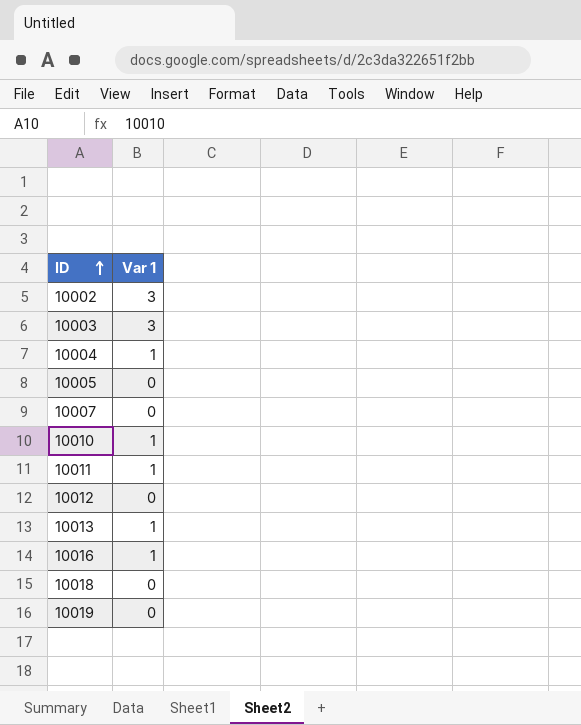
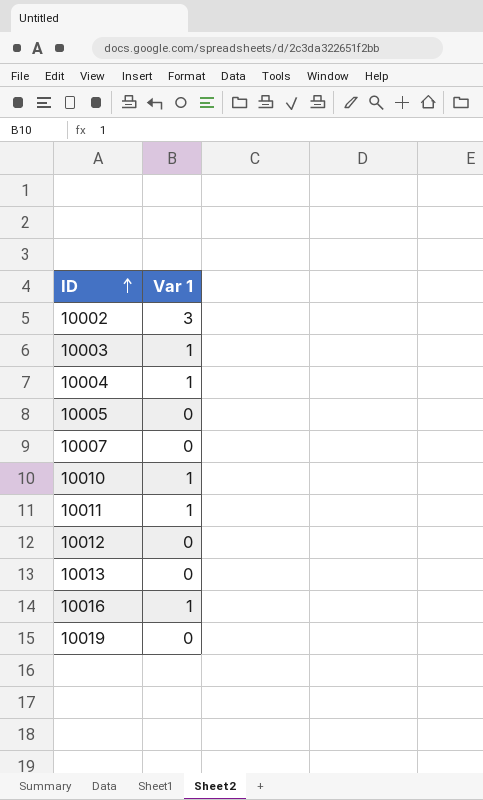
row 10018: 0 -> none
10003 | Var 1: 3 -> 1
10013 | Var 1: 1 -> 0

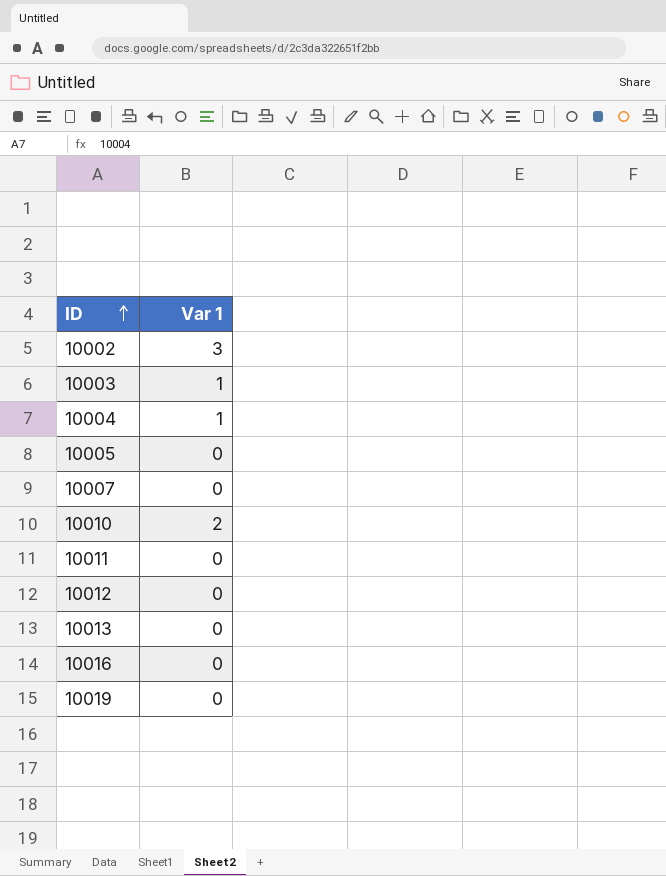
10010 | Var 1: 1 -> 2
10011 | Var 1: 1 -> 0
10016 | Var 1: 1 -> 0

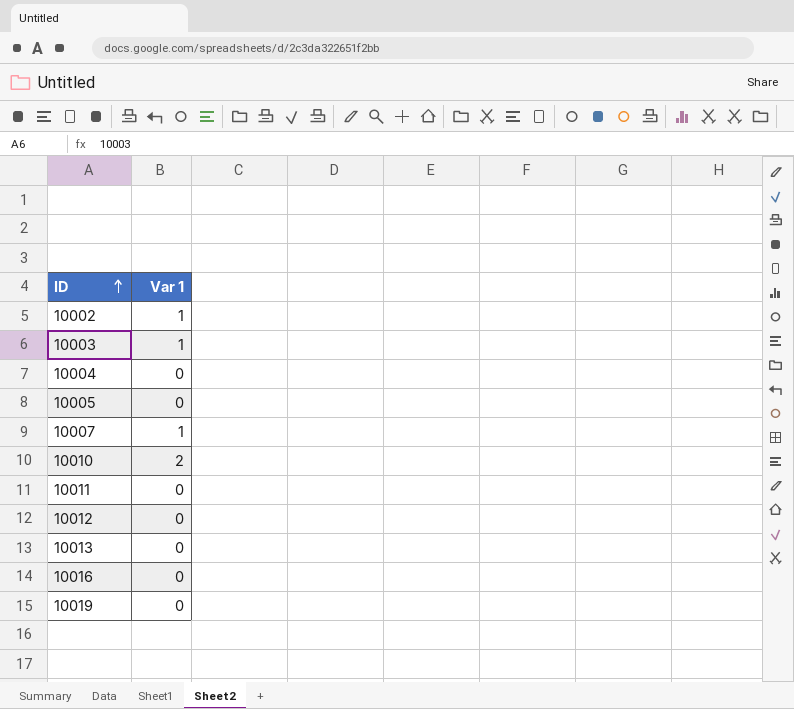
10002 | Var 1: 3 -> 1
10004 | Var 1: 1 -> 0
10007 | Var 1: 0 -> 1

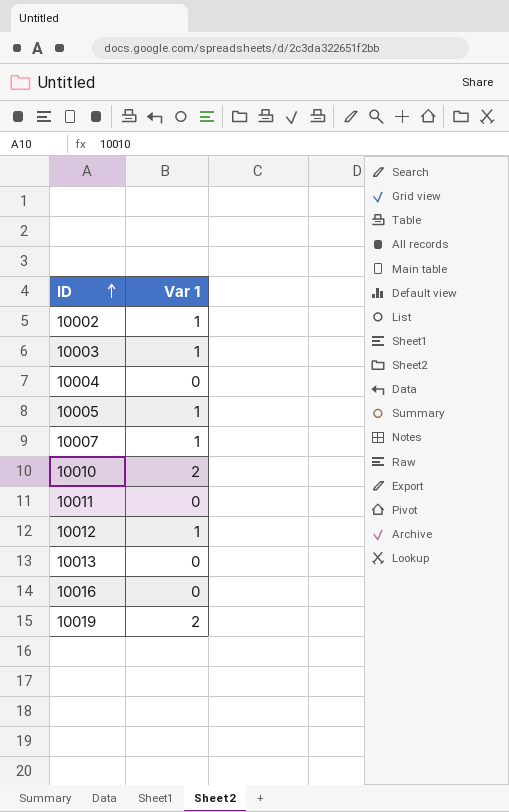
10005 | Var 1: 0 -> 1
10012 | Var 1: 0 -> 1
10019 | Var 1: 0 -> 2

